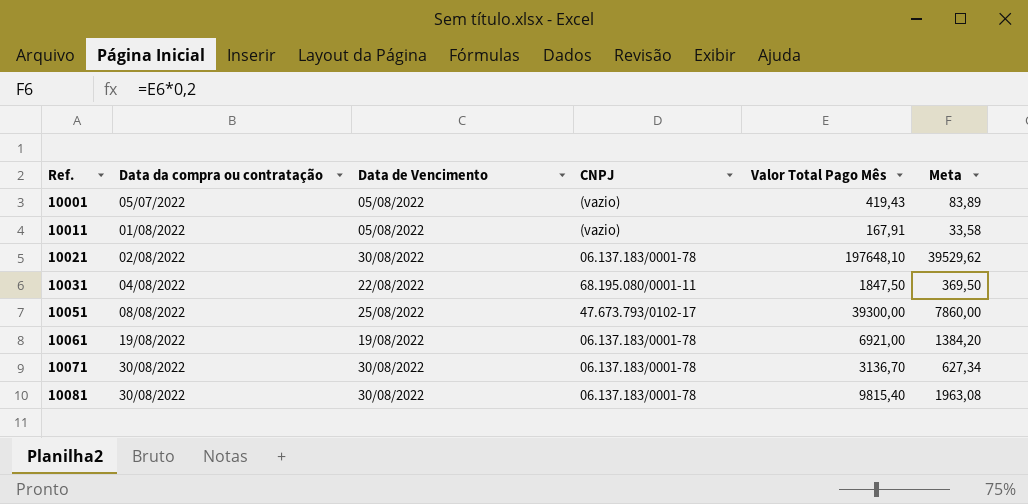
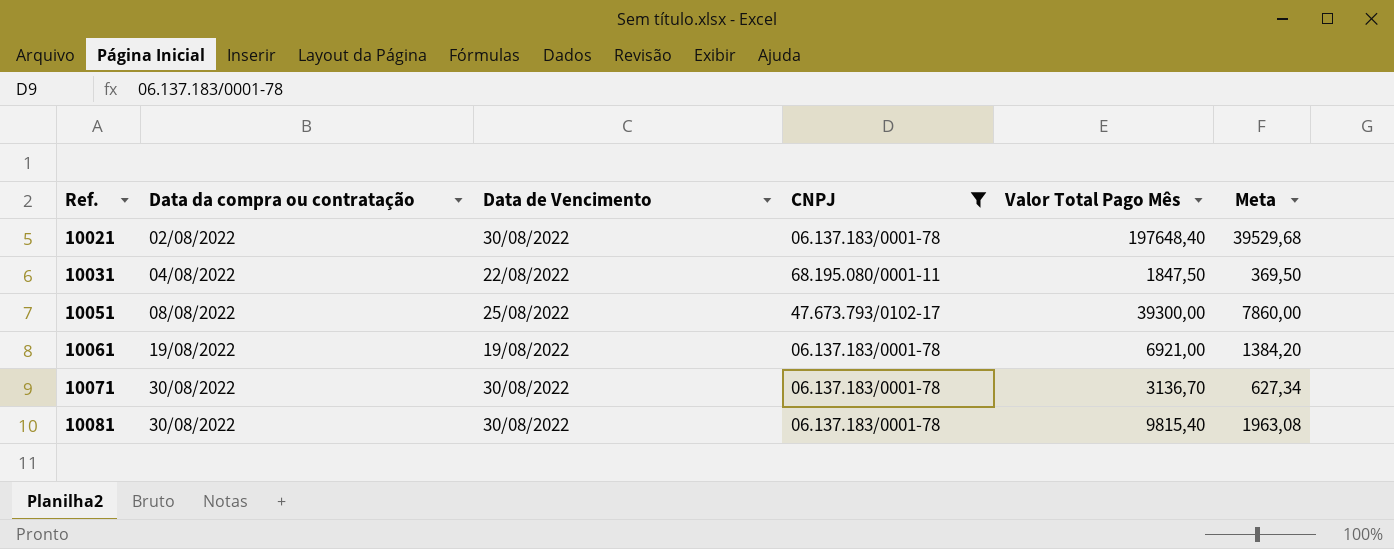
filter: none -> CNPJ != (vazio)
10021 | Valor Total Pago Mês: 197648,10 -> 197648,40
10021 | Meta: 39529,62 -> 39529,68

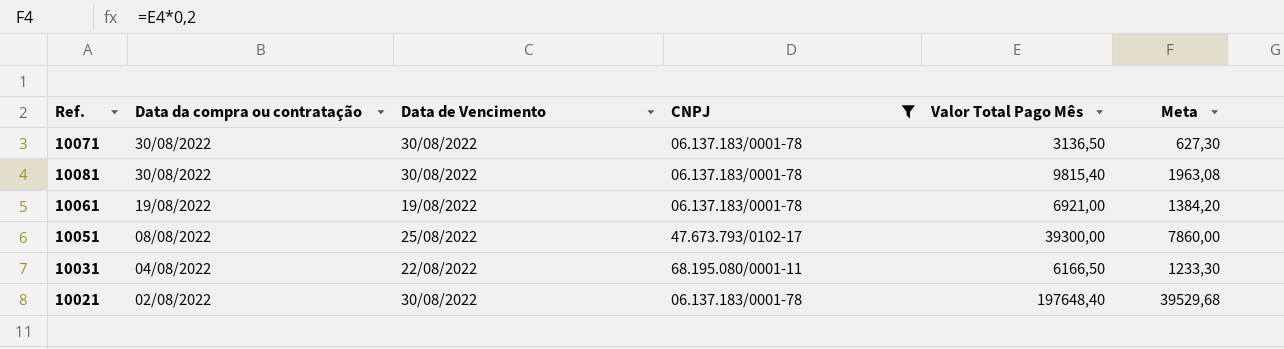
row order: Ref. ascending -> Data da compra ou contratação descending
10071 | Valor Total Pago Mês: 3136,70 -> 3136,50
10071 | Meta: 627,34 -> 627,30
10031 | Valor Total Pago Mês: 1847,50 -> 6166,50
10031 | Meta: 369,50 -> 1233,30

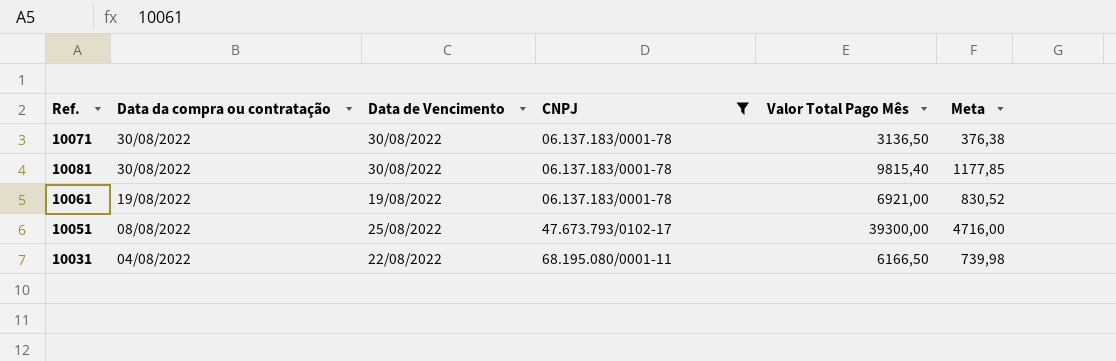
column Meta | formula: [Valor Total Pago Mês] * 0,2 -> [Valor Total Pago Mês] * 0,12
row 10021: 02/08/2022 | 30/08/2022 | 06.137.183/0001-78 | 197648,40 | 39529,68 -> none

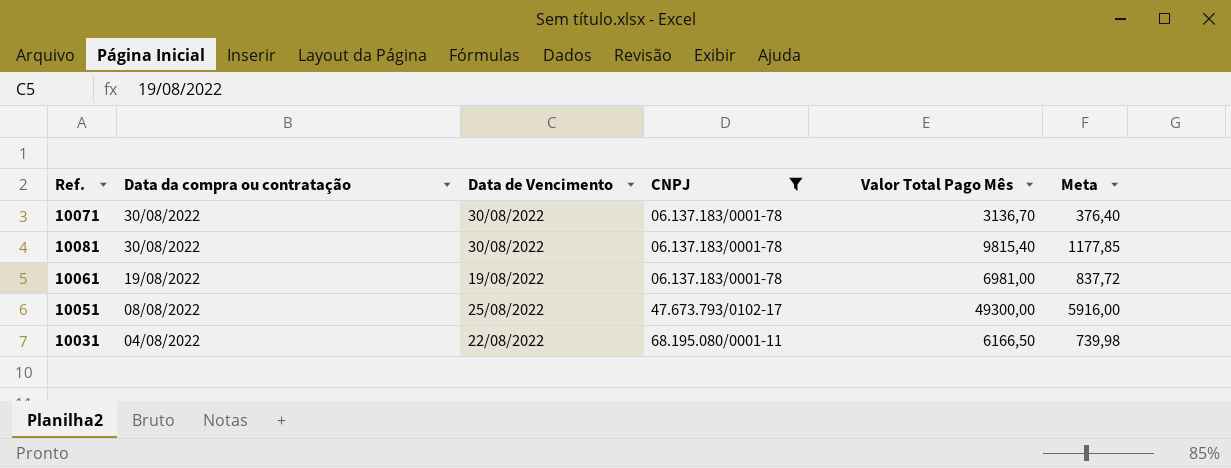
10071 | Valor Total Pago Mês: 3136,50 -> 3136,70
10071 | Meta: 376,38 -> 376,40
10061 | Valor Total Pago Mês: 6921,00 -> 6981,00
10061 | Meta: 830,52 -> 837,72
10051 | Valor Total Pago Mês: 39300,00 -> 49300,00
10051 | Meta: 4716,00 -> 5916,00

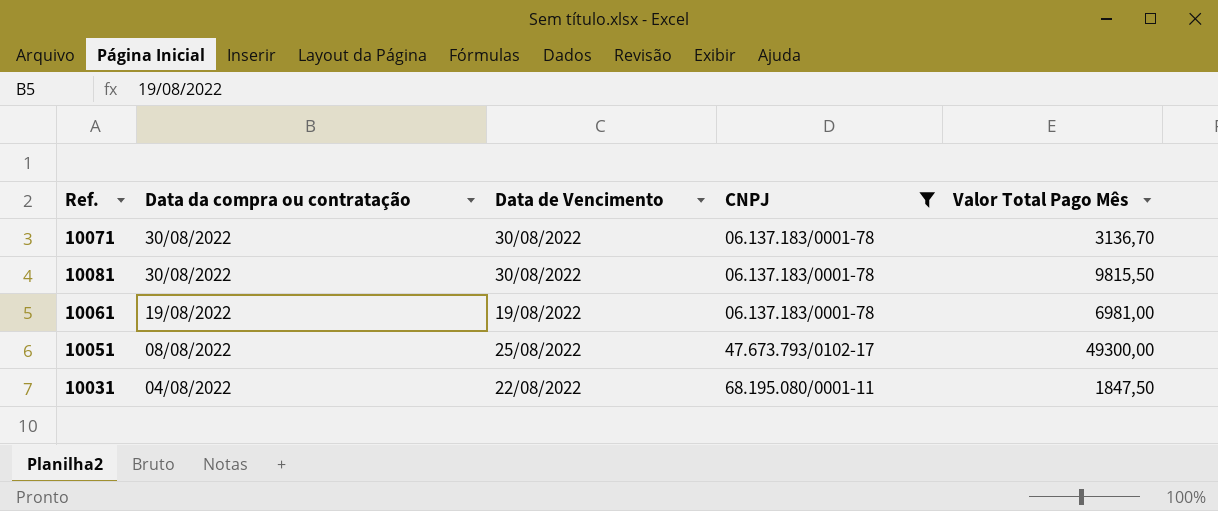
column Meta | formula: [Valor Total Pago Mês] * 0,12 -> none
10081 | Valor Total Pago Mês: 9815,40 -> 9815,50
10031 | Valor Total Pago Mês: 6166,50 -> 1847,50

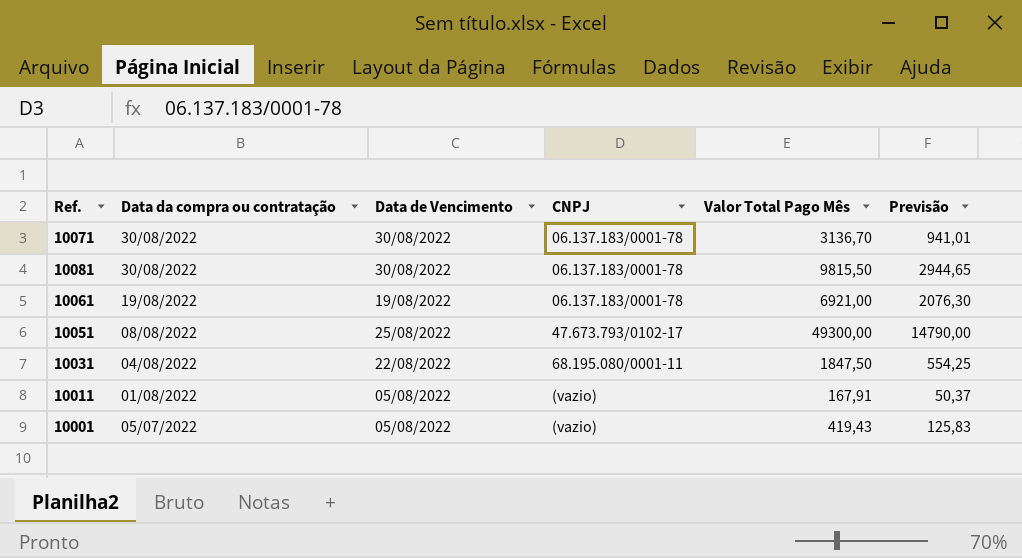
filter: CNPJ != (vazio) -> none
column Previsão | formula: none -> [Valor Total Pago Mês] * 0,3
10061 | Valor Total Pago Mês: 6981,00 -> 6921,00

